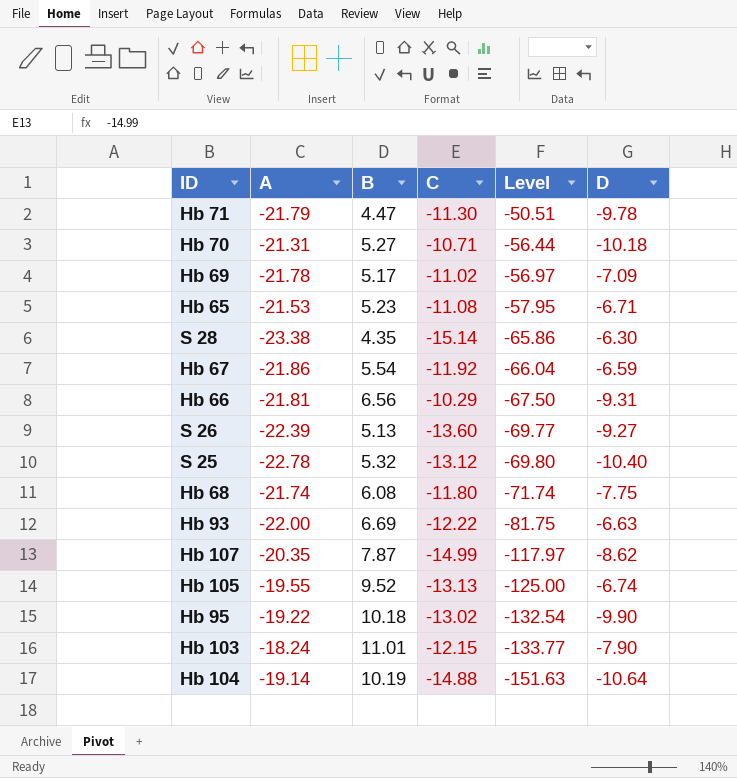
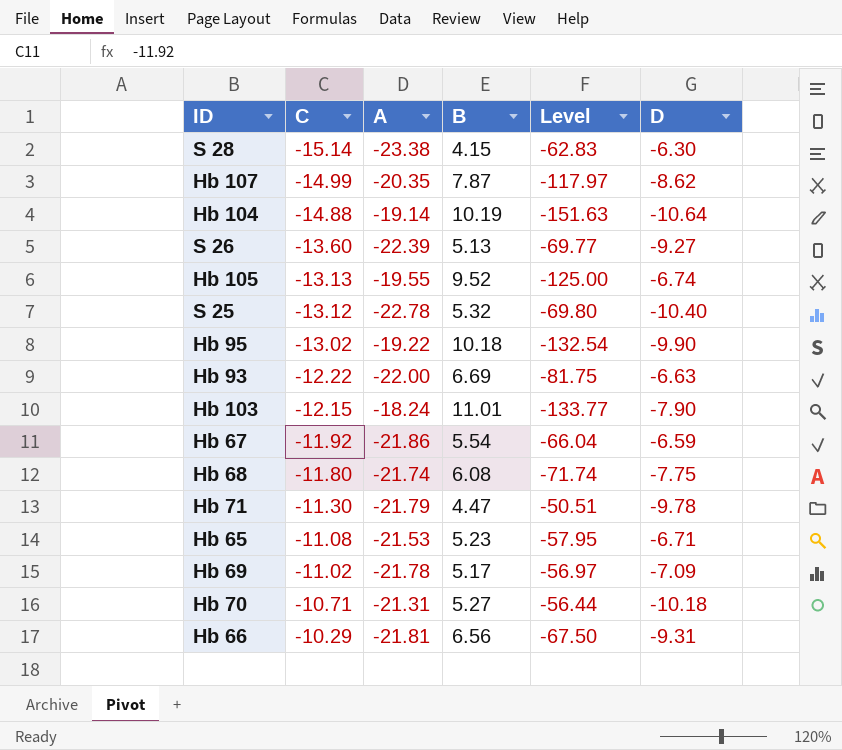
row order: Level descending -> C ascending
column C | position: 4 -> 2
S 28 | B: 4.35 -> 4.15
S 28 | Level: -65.86 -> -62.83

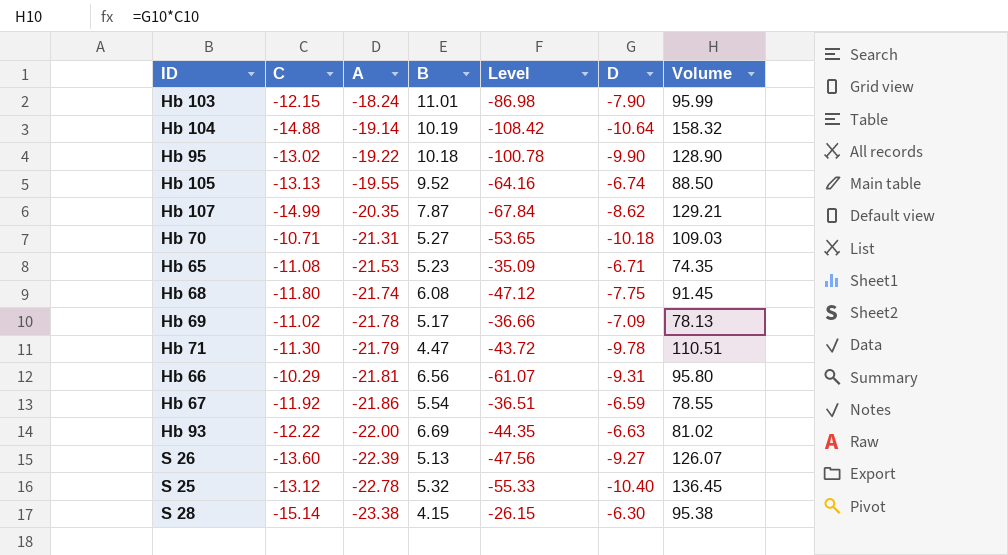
row order: C ascending -> A descending
column Level | formula: [C] * [B] -> [B] * [D]
column Volume | formula: none -> [C] * [D]

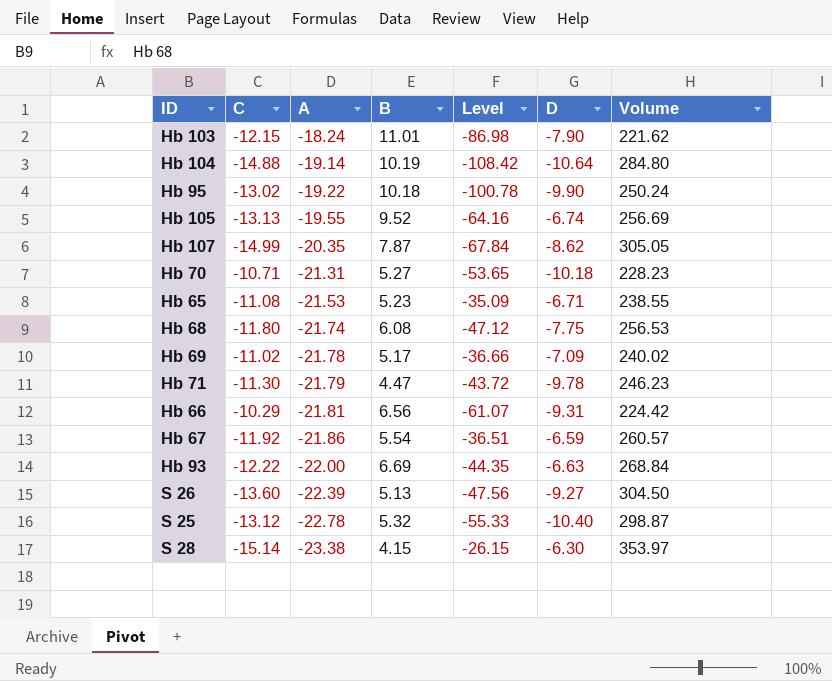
column Volume | formula: [C] * [D] -> [C] * [A]

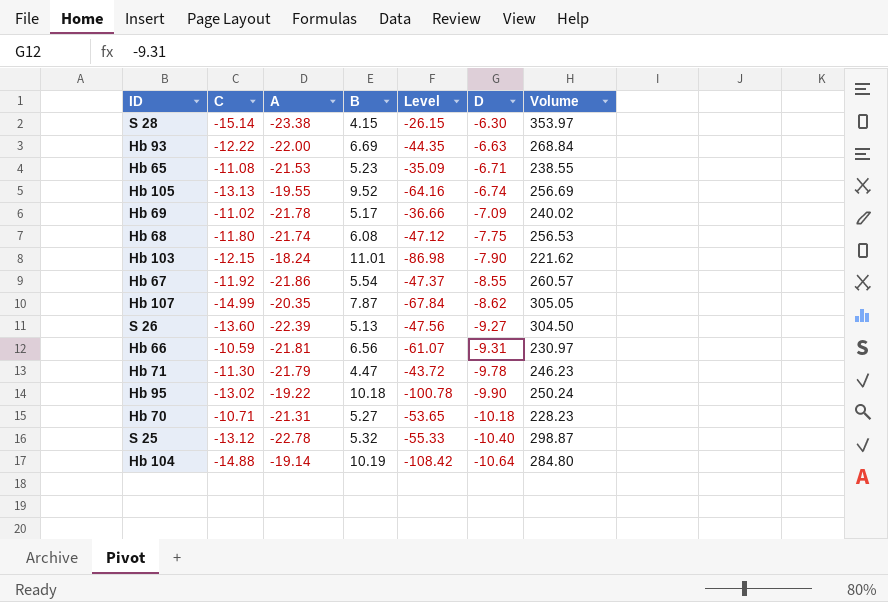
row order: A descending -> D descending
Hb 67 | Level: -36.51 -> -47.37
Hb 67 | D: -6.59 -> -8.55
Hb 66 | C: -10.29 -> -10.59
Hb 66 | Volume: 224.42 -> 230.97

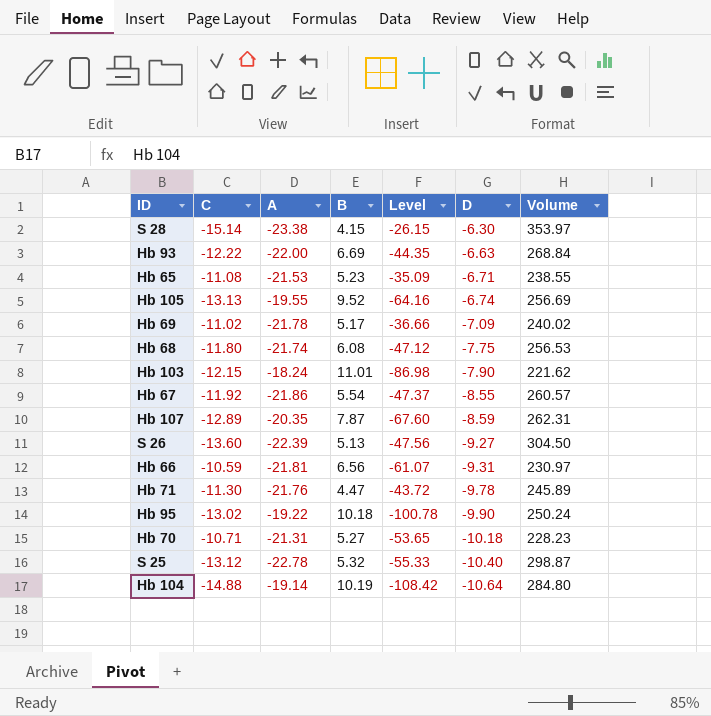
Hb 107 | C: -14.99 -> -12.89
Hb 107 | Level: -67.84 -> -67.60
Hb 107 | D: -8.62 -> -8.59
Hb 107 | Volume: 305.05 -> 262.31
Hb 71 | A: -21.79 -> -21.76
Hb 71 | Volume: 246.23 -> 245.89

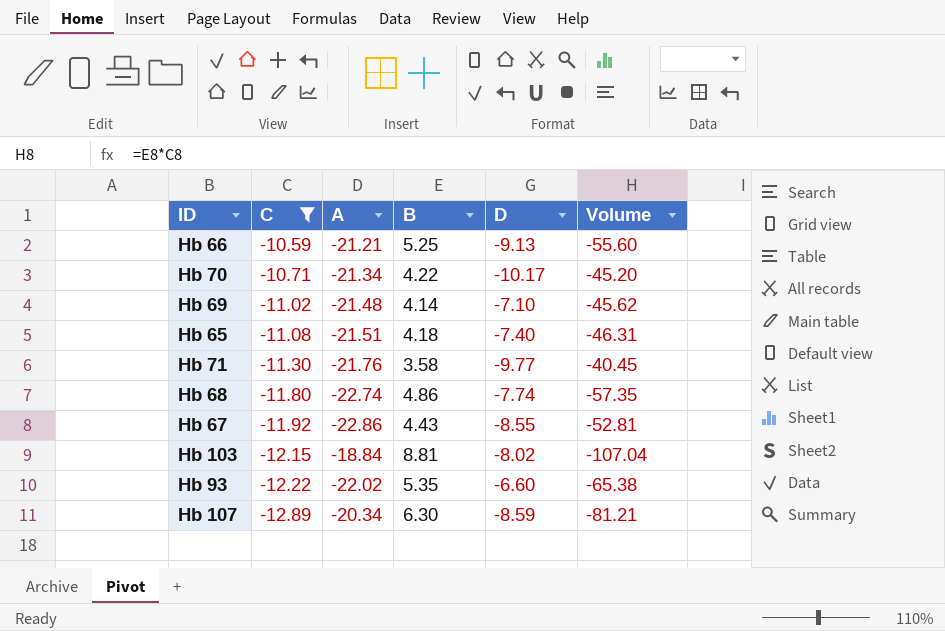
filter: none -> C >= -12.89
row order: D descending -> C descending
column Level | formula: [B] * [D] -> none
column Volume | formula: [C] * [A] -> [C] * [B]
Hb 66 | A: -21.81 -> -21.21
Hb 66 | B: 6.56 -> 5.25
Hb 66 | D: -9.31 -> -9.13
Hb 70 | A: -21.31 -> -21.34
Hb 70 | B: 5.27 -> 4.22
Hb 70 | D: -10.18 -> -10.17
Hb 69 | A: -21.78 -> -21.48
Hb 69 | B: 5.17 -> 4.14
Hb 69 | D: -7.09 -> -7.10
Hb 65 | A: -21.53 -> -21.51
Hb 65 | B: 5.23 -> 4.18
Hb 65 | D: -6.71 -> -7.40
Hb 71 | B: 4.47 -> 3.58
Hb 71 | D: -9.78 -> -9.77
Hb 68 | A: -21.74 -> -22.74
Hb 68 | B: 6.08 -> 4.86
Hb 68 | D: -7.75 -> -7.74
Hb 67 | A: -21.86 -> -22.86
Hb 67 | B: 5.54 -> 4.43
Hb 103 | A: -18.24 -> -18.84
Hb 103 | B: 11.01 -> 8.81
Hb 103 | D: -7.90 -> -8.02
Hb 93 | A: -22.00 -> -22.02
Hb 93 | B: 6.69 -> 5.35
Hb 93 | D: -6.63 -> -6.60
Hb 107 | A: -20.35 -> -20.34
Hb 107 | B: 7.87 -> 6.30

